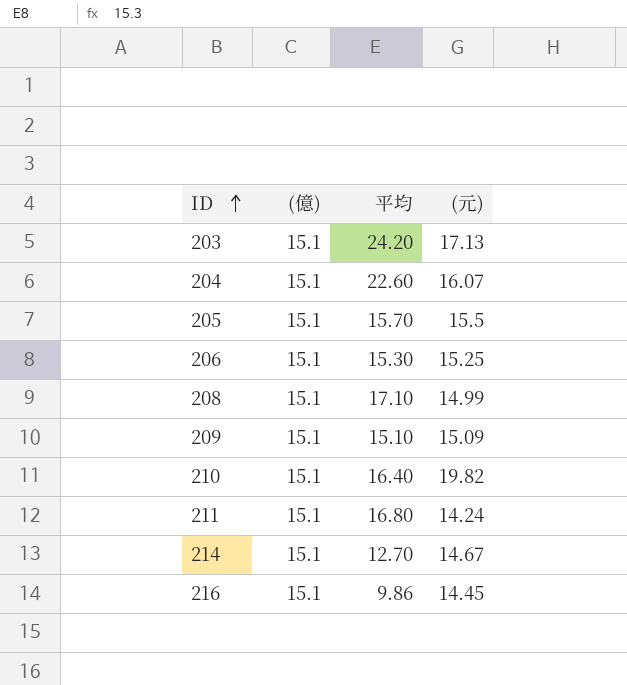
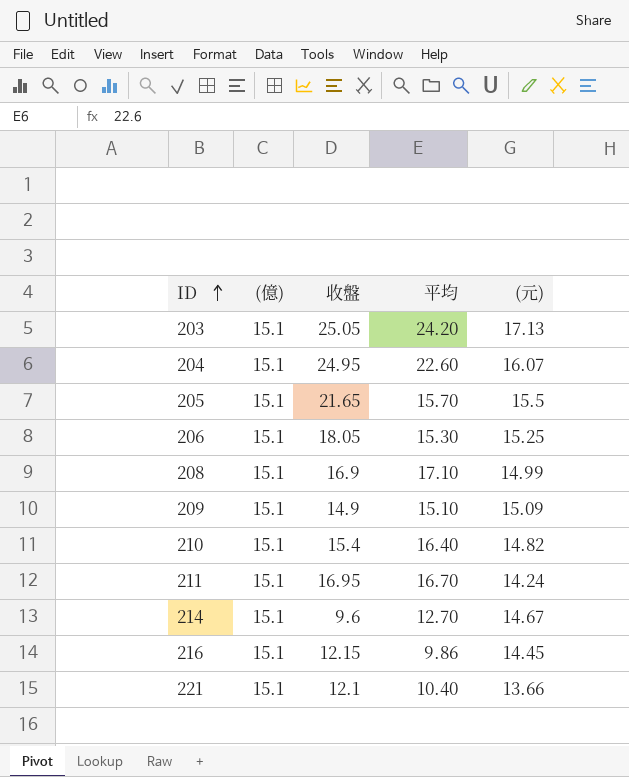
column 收盤 | position: none -> 3
210 | (元): 19.82 -> 14.82
211 | 平均: 16.80 -> 16.70
row 221: none -> 15.1 | 12.1 | 10.40 | 13.66

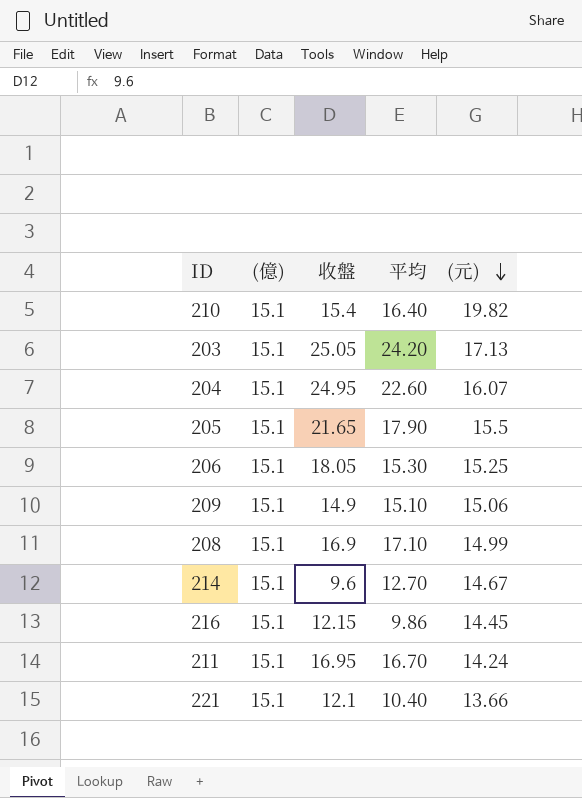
row order: ID ascending -> (元) descending
210 | (元): 14.82 -> 19.82
205 | 平均: 15.70 -> 17.90
209 | (元): 15.09 -> 15.06

